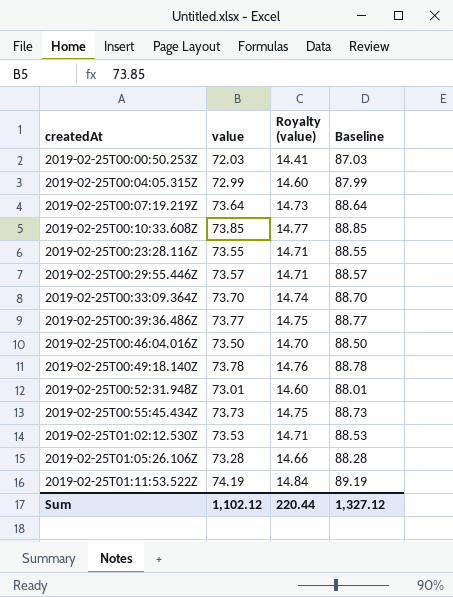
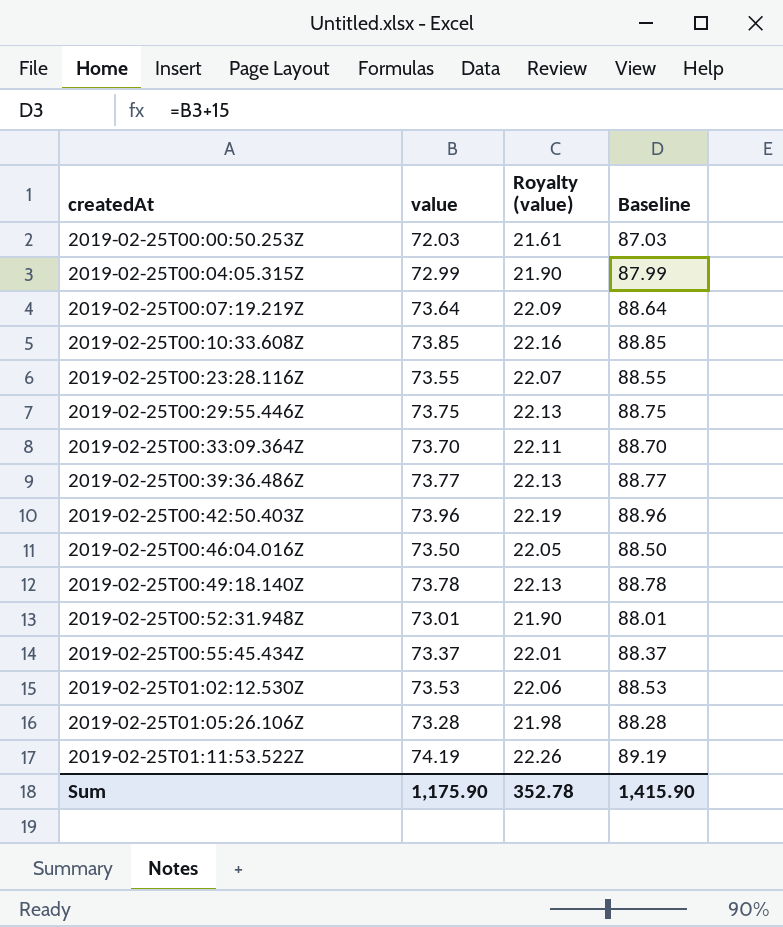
column Royalty (value) | formula: [value] * 0.2 -> [value] * 0.3
2019-02-25T00:29:55.446Z | value: 73.57 -> 73.75
2019-02-25T00:29:55.446Z | Baseline: 88.57 -> 88.75
row 2019-02-25T00:42:50.403Z: none -> 73.96 | 22.19 | 88.96
2019-02-25T00:55:45.434Z | value: 73.73 -> 73.37
2019-02-25T00:55:45.434Z | Baseline: 88.73 -> 88.37
Sum | value: 1,102.12 -> 1,175.90
Sum | Royalty (value): 220.44 -> 352.78
Sum | Baseline: 1,327.12 -> 1,415.90

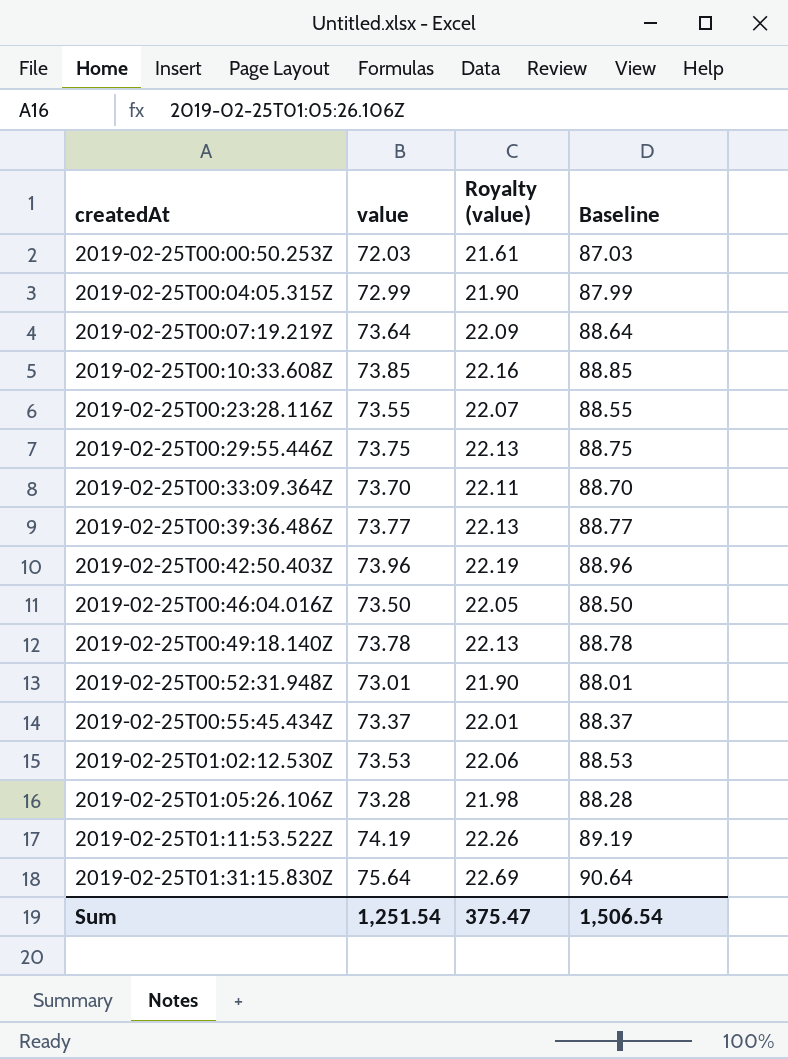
row 2019-02-25T01:31:15.830Z: none -> 75.64 | 22.69 | 90.64
Sum | value: 1,175.90 -> 1,251.54
Sum | Royalty (value): 352.78 -> 375.47
Sum | Baseline: 1,415.90 -> 1,506.54

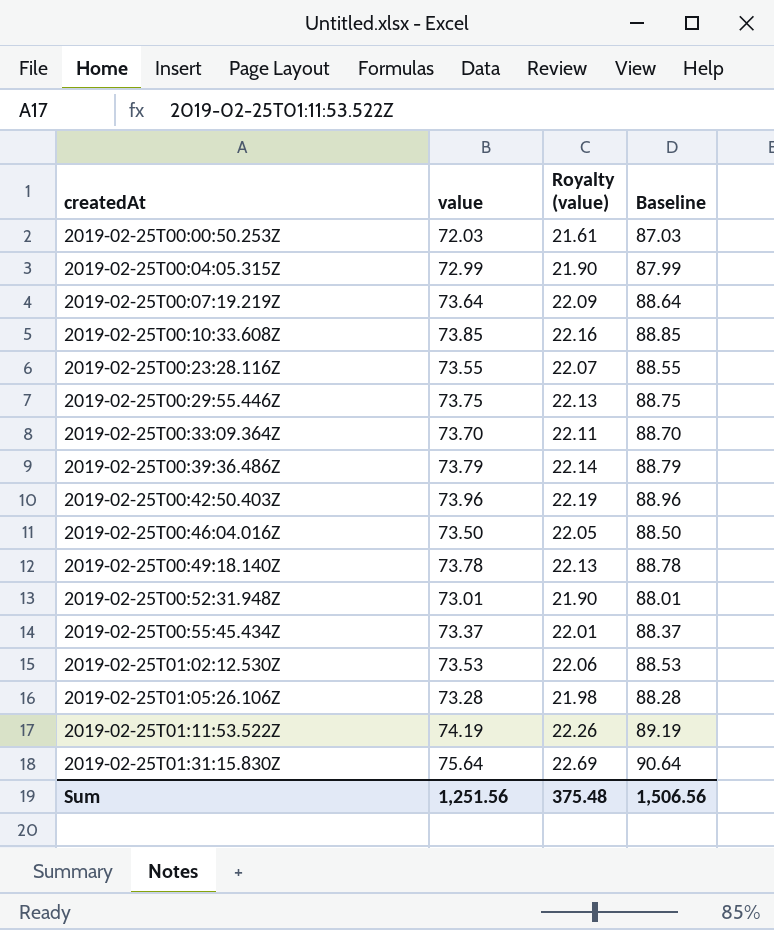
2019-02-25T00:39:36.486Z | value: 73.77 -> 73.79
2019-02-25T00:39:36.486Z | Royalty (value): 22.13 -> 22.14
2019-02-25T00:39:36.486Z | Baseline: 88.77 -> 88.79
Sum | value: 1,251.54 -> 1,251.56
Sum | Royalty (value): 375.47 -> 375.48
Sum | Baseline: 1,506.54 -> 1,506.56

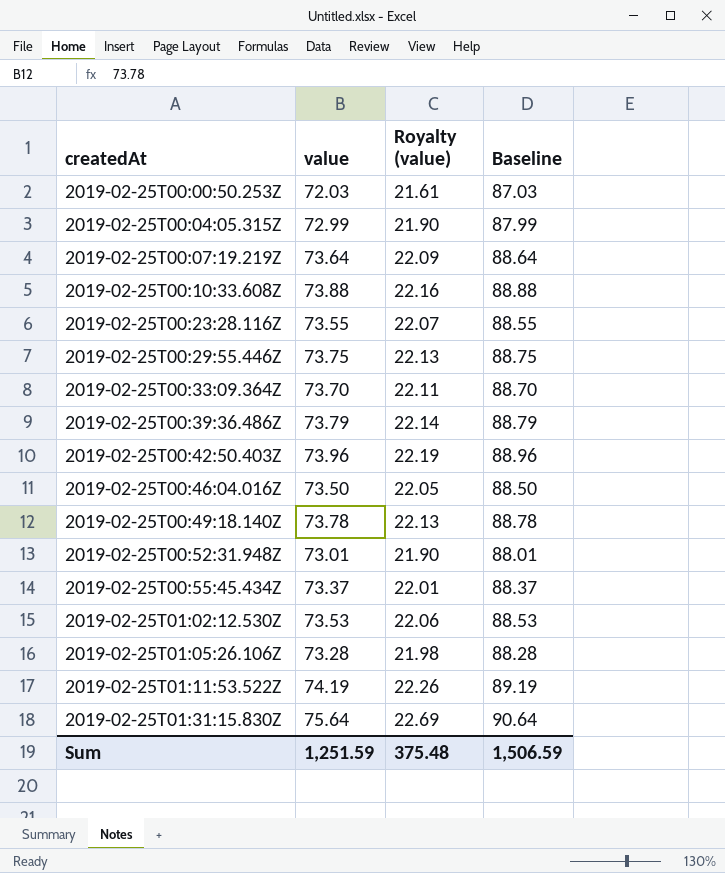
2019-02-25T00:10:33.608Z | value: 73.85 -> 73.88
2019-02-25T00:10:33.608Z | Baseline: 88.85 -> 88.88
Sum | value: 1,251.56 -> 1,251.59
Sum | Baseline: 1,506.56 -> 1,506.59

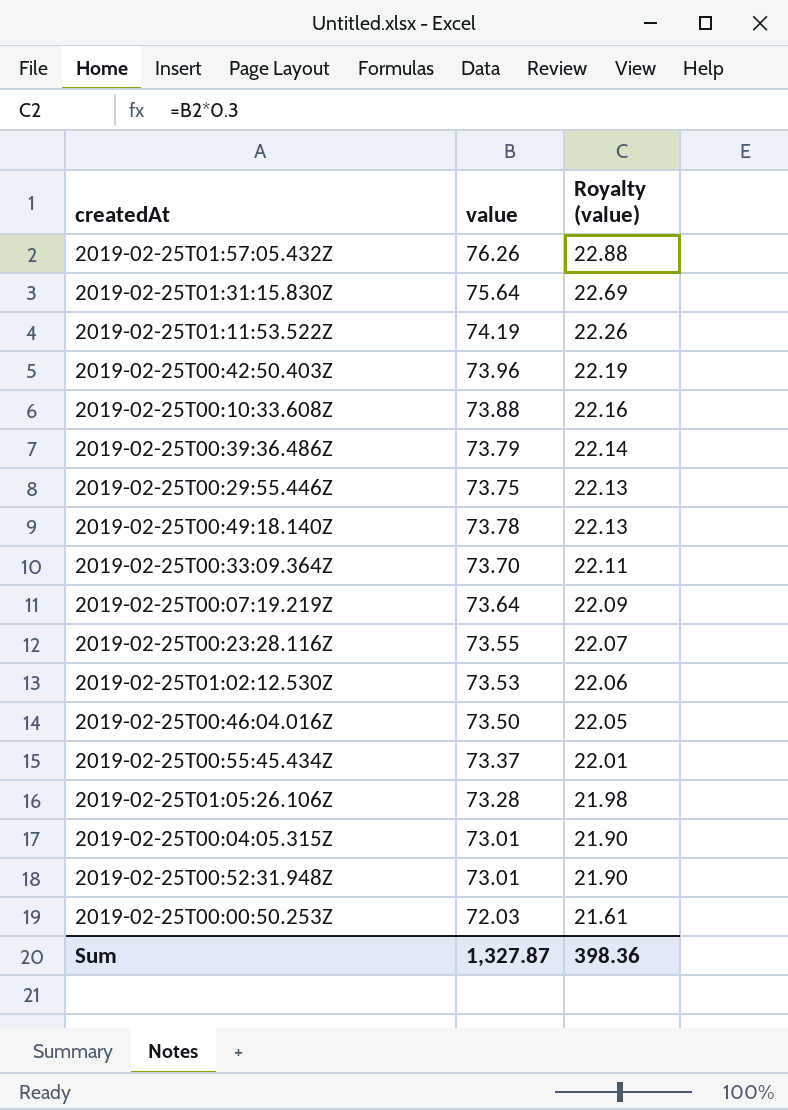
row order: createdAt ascending -> Royalty (value) descending
column Baseline | formula: [value] + 15 -> none
row 2019-02-25T01:57:05.432Z: none -> 76.26 | 22.88
2019-02-25T00:04:05.315Z | value: 72.99 -> 73.01
Sum | value: 1,251.59 -> 1,327.87
Sum | Royalty (value): 375.48 -> 398.36

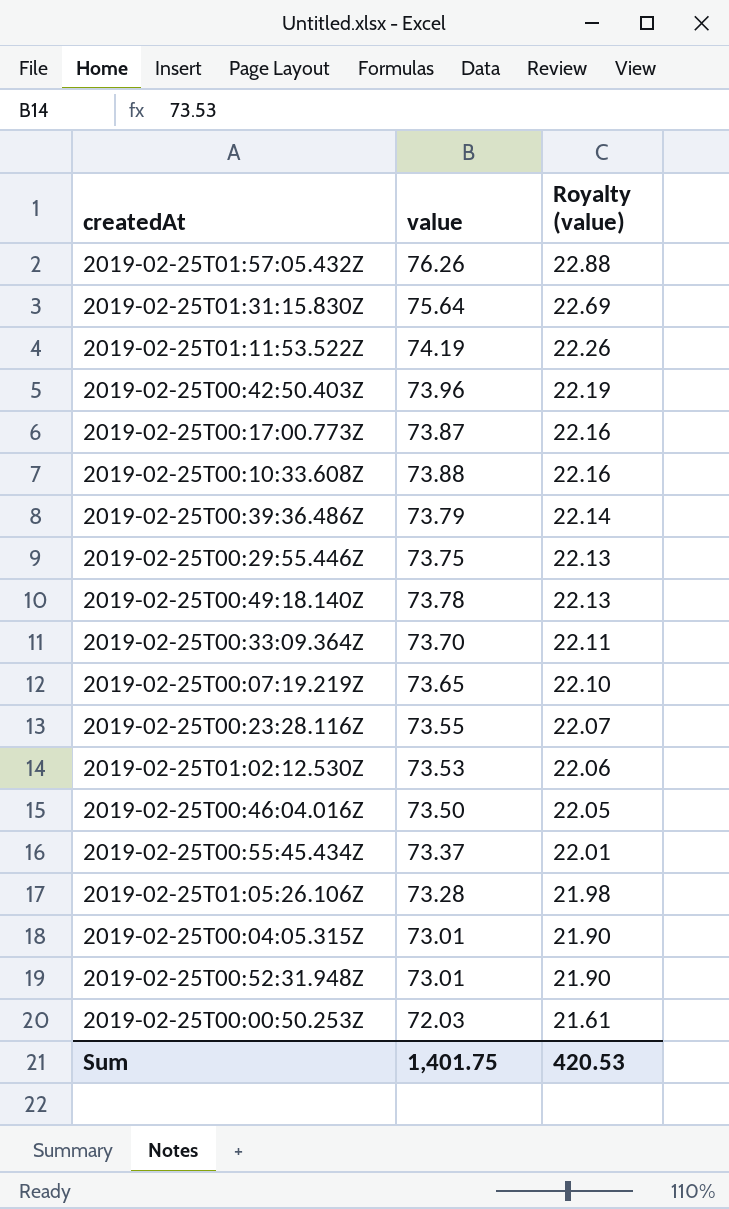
row 2019-02-25T00:17:00.773Z: none -> 73.87 | 22.16
2019-02-25T00:07:19.219Z | value: 73.64 -> 73.65
2019-02-25T00:07:19.219Z | Royalty (value): 22.09 -> 22.10
Sum | value: 1,327.87 -> 1,401.75
Sum | Royalty (value): 398.36 -> 420.53

